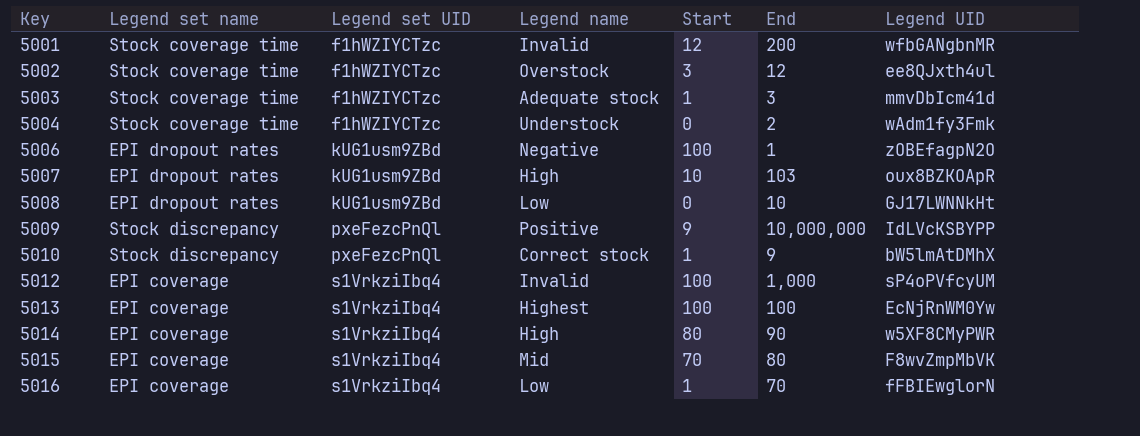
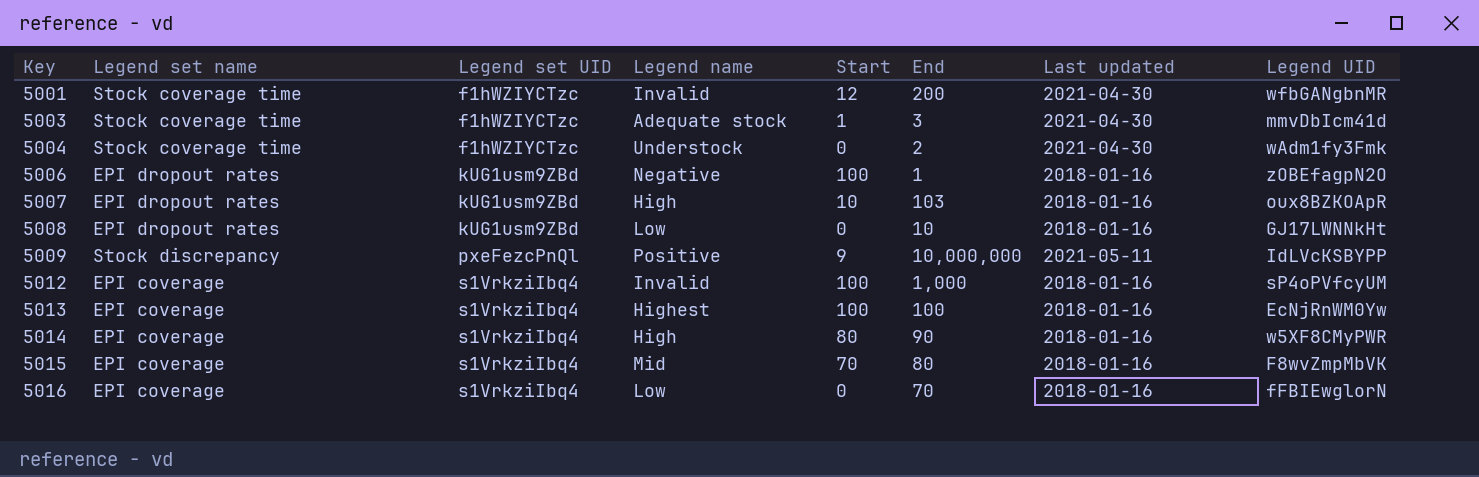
column Last updated | position: none -> 7
row 5002: Stock coverage time | f1hWZIYCTzc | Overstock | 3 | 12 | ee8QJxth4ul -> none
row 5010: Stock discrepancy | pxeFezcPnQl | Correct stock | 1 | 9 | bW5lmAtDMhX -> none
5016 | Start: 1 -> 0

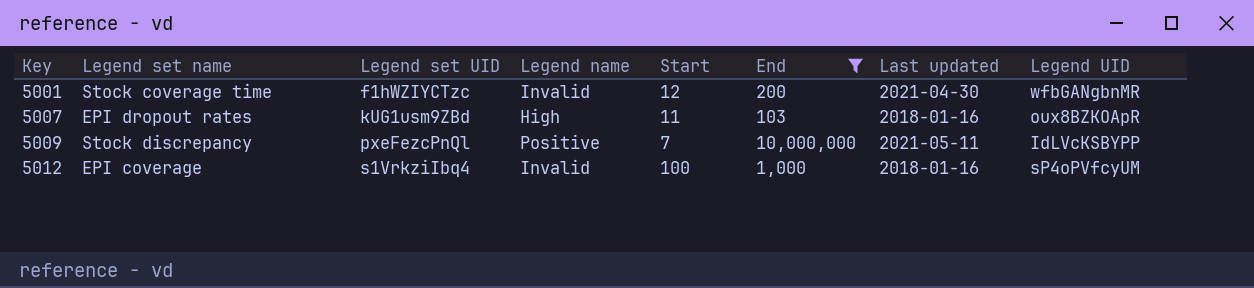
filter: none -> End >= 103
5007 | Start: 10 -> 11
5009 | Start: 9 -> 7

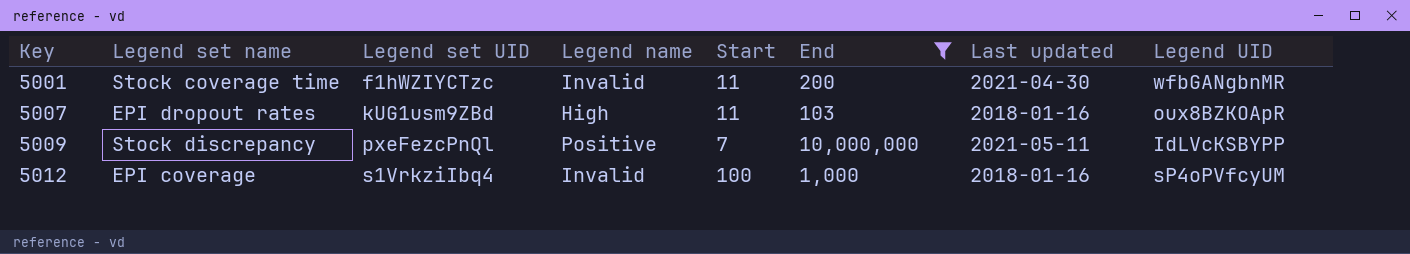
5001 | Start: 12 -> 11

